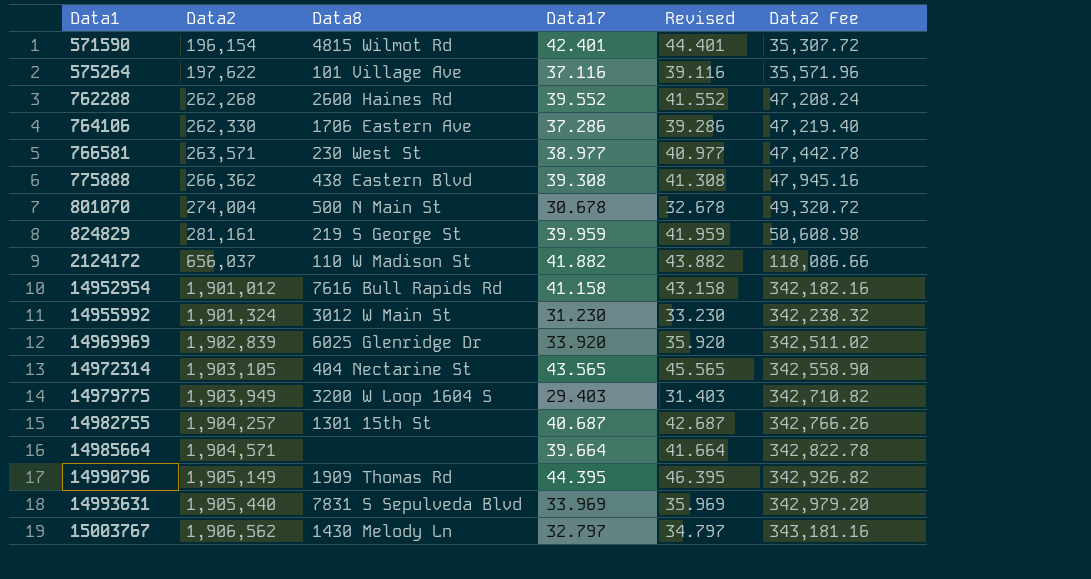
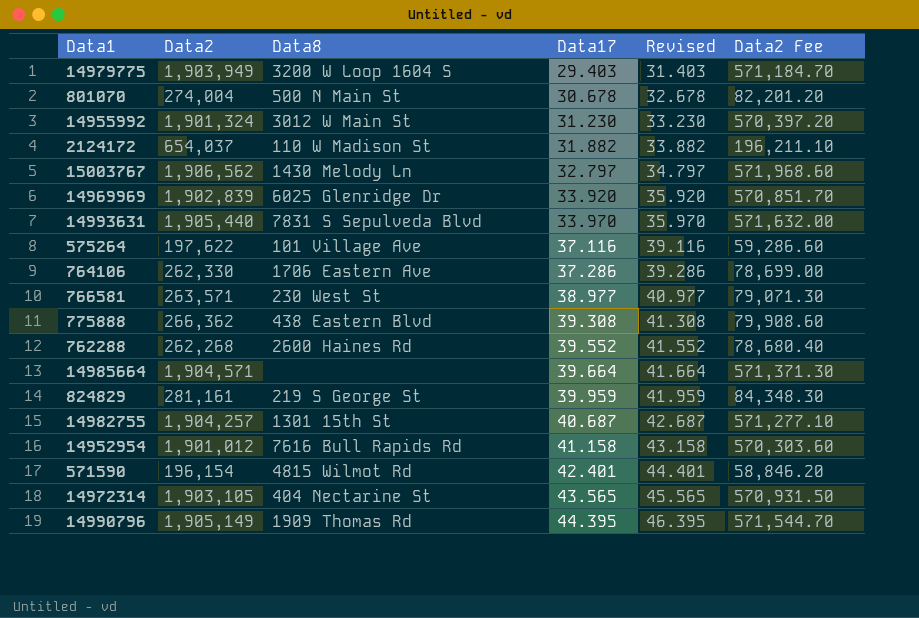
row order: Data1 ascending -> Data17 ascending
column Data2 Fee | formula: [Data2] * 0.18 -> [Data2] * 0.3
2124172 | Data2: 656,037 -> 654,037
2124172 | Data17: 41.882 -> 31.882
2124172 | Revised: 43.882 -> 33.882
14993631 | Data17: 33.969 -> 33.970
14993631 | Revised: 35.969 -> 35.970

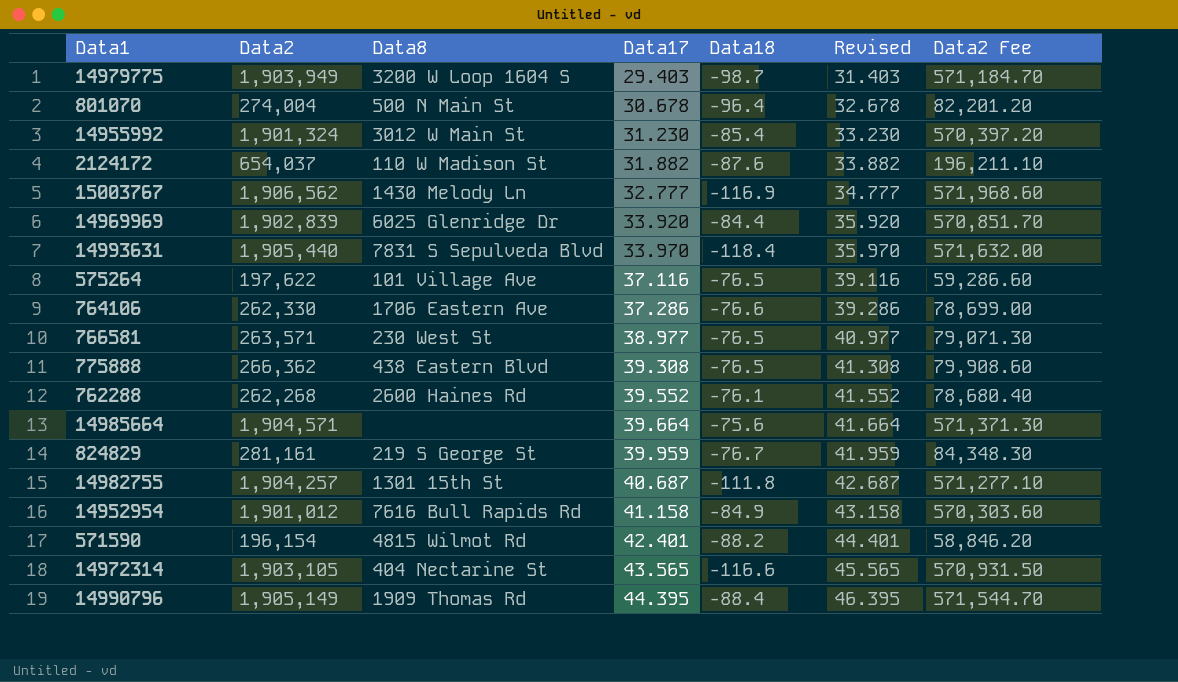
column Data18 | position: none -> 5
15003767 | Data17: 32.797 -> 32.777
15003767 | Revised: 34.797 -> 34.777

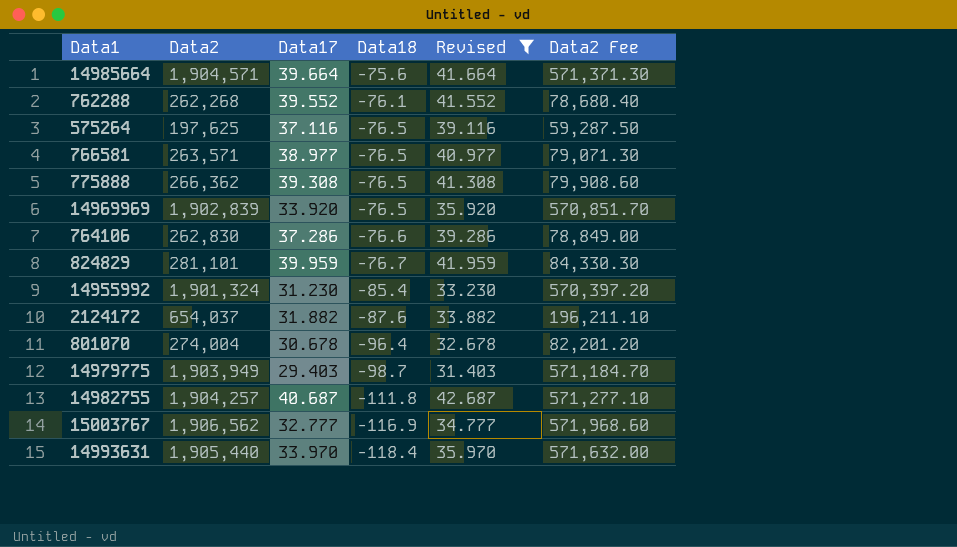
filter: none -> Revised <= 42.687
row order: Data17 ascending -> Data18 descending
column Data8 | position: 3 -> none
575264 | Data2: 197,622 -> 197,625
575264 | Data2 Fee: 59,286.60 -> 59,287.50
14969969 | Data18: -84.4 -> -76.5
764106 | Data2: 262,330 -> 262,830
764106 | Data2 Fee: 78,699.00 -> 78,849.00
824829 | Data2: 281,161 -> 281,101
824829 | Data2 Fee: 84,348.30 -> 84,330.30

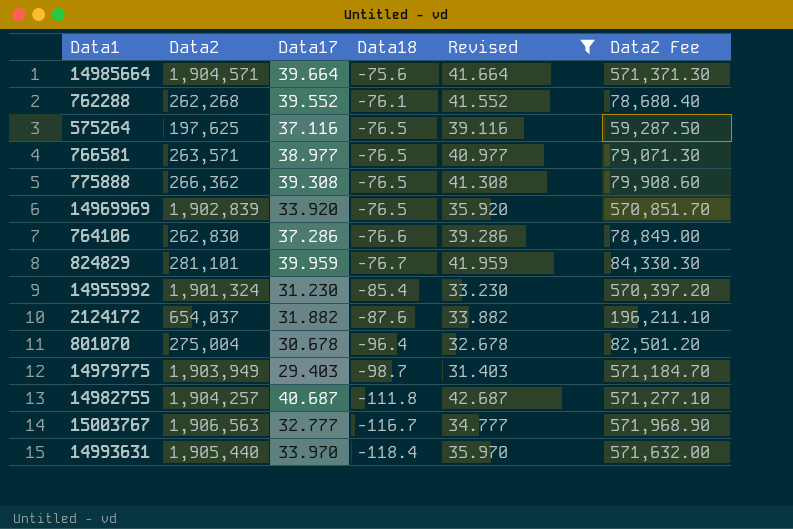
801070 | Data2: 274,004 -> 275,004
801070 | Data2 Fee: 82,201.20 -> 82,501.20
15003767 | Data2: 1,906,562 -> 1,906,563
15003767 | Data18: -116.9 -> -116.7
15003767 | Data2 Fee: 571,968.60 -> 571,968.90

